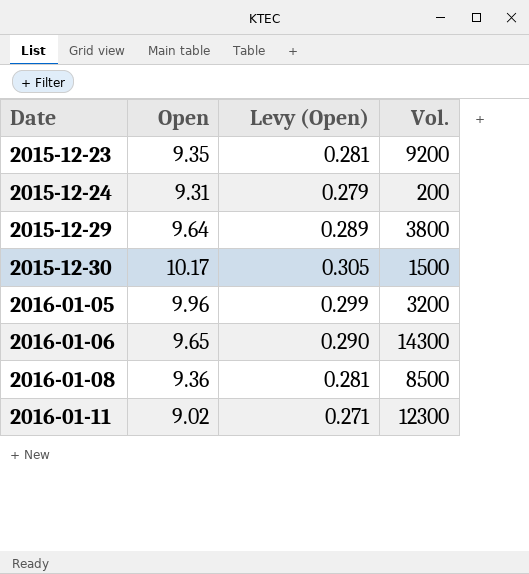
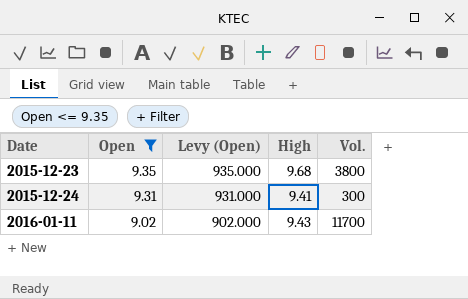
filter: none -> Open <= 9.35
column Levy (Open) | formula: [Open] * 0.03 -> [Open] * 100
column High | position: none -> 4
2015-12-23 | Vol.: 9200 -> 3800
2015-12-24 | Vol.: 200 -> 300
2016-01-11 | Vol.: 12300 -> 11700

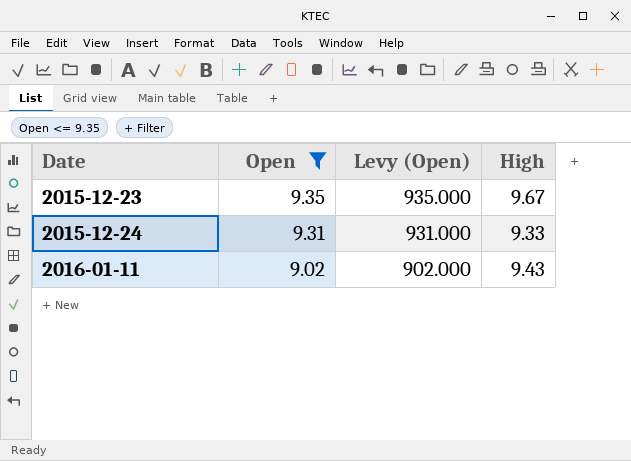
column Vol. | position: 5 -> none
2015-12-23 | High: 9.68 -> 9.67
2015-12-24 | High: 9.41 -> 9.33

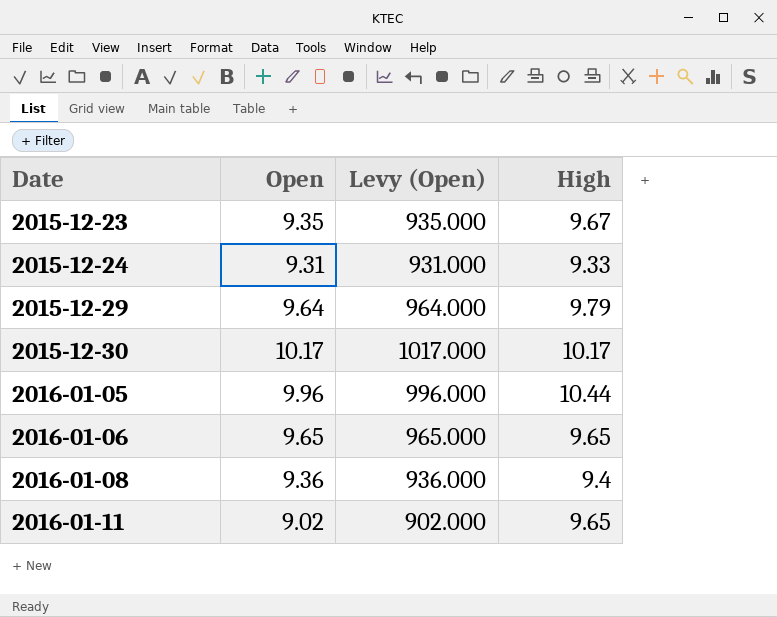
filter: Open <= 9.35 -> none
2016-01-11 | High: 9.43 -> 9.65

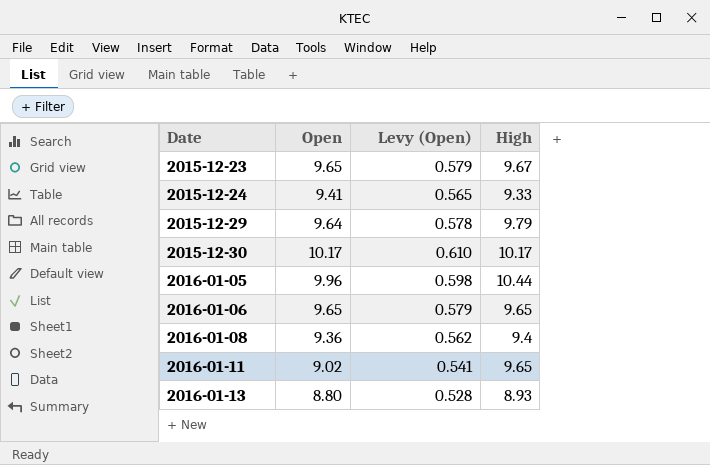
column Levy (Open) | formula: [Open] * 100 -> [Open] * 0.06
2015-12-23 | Open: 9.35 -> 9.65
2015-12-24 | Open: 9.31 -> 9.41
row 2016-01-13: none -> 8.80 | 0.528 | 8.93

